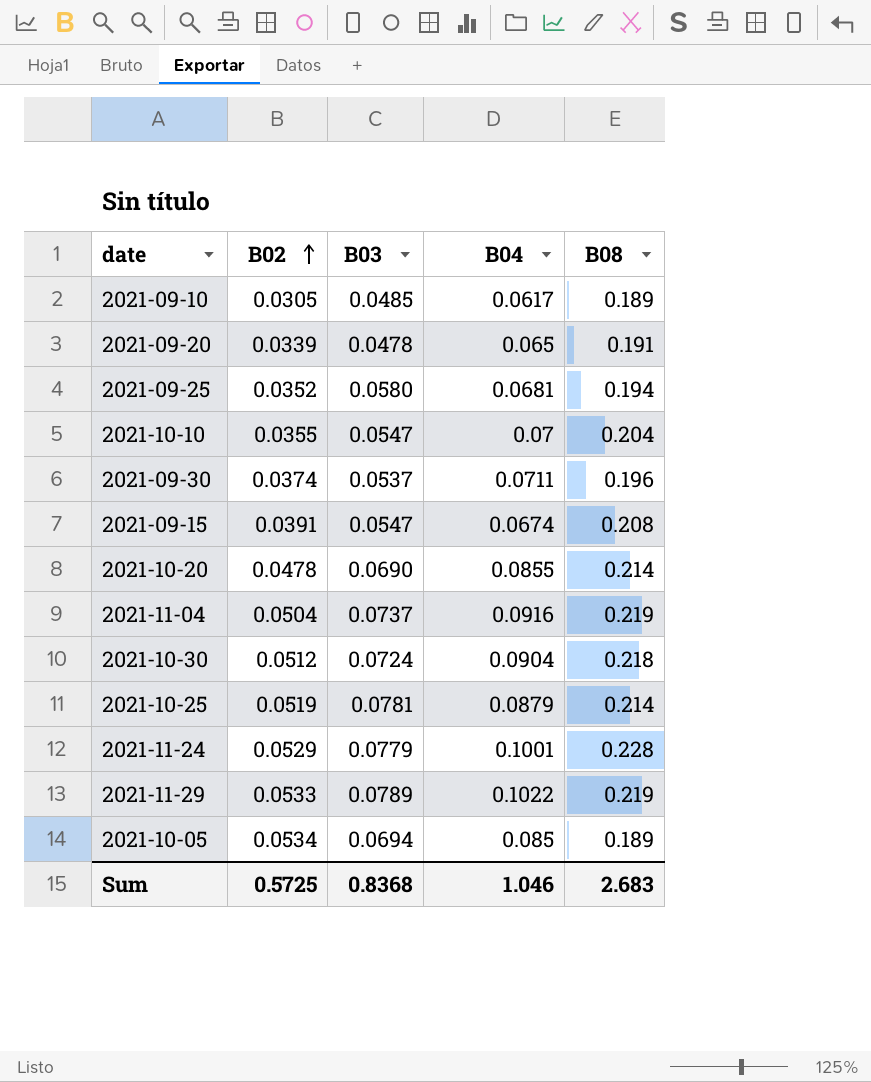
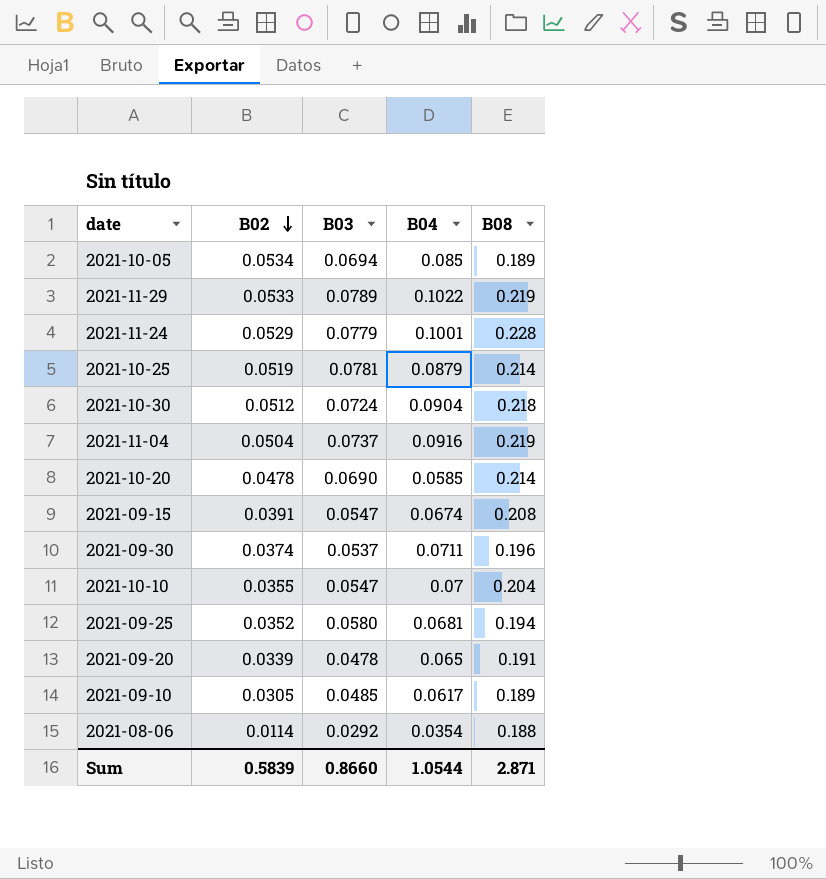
row order: B02 ascending -> B02 descending
2021-10-20 | B04: 0.0855 -> 0.0585
row 2021-08-06: none -> 0.0114 | 0.0292 | 0.0354 | 0.188
Sum | B02: 0.5725 -> 0.5839
Sum | B03: 0.8368 -> 0.8660
Sum | B04: 1.046 -> 1.0544
Sum | B08: 2.683 -> 2.871

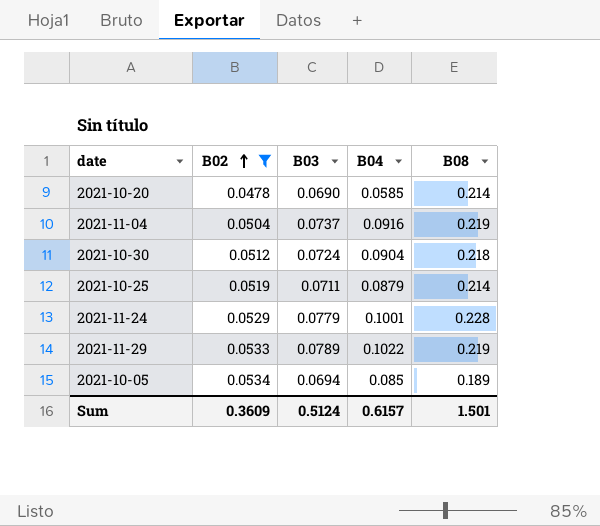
filter: none -> B02 >= 0.0478
row order: B02 descending -> B02 ascending
2021-10-25 | B03: 0.0781 -> 0.0711
Sum | B02: 0.5839 -> 0.3609
Sum | B03: 0.8660 -> 0.5124
Sum | B04: 1.0544 -> 0.6157
Sum | B08: 2.871 -> 1.501

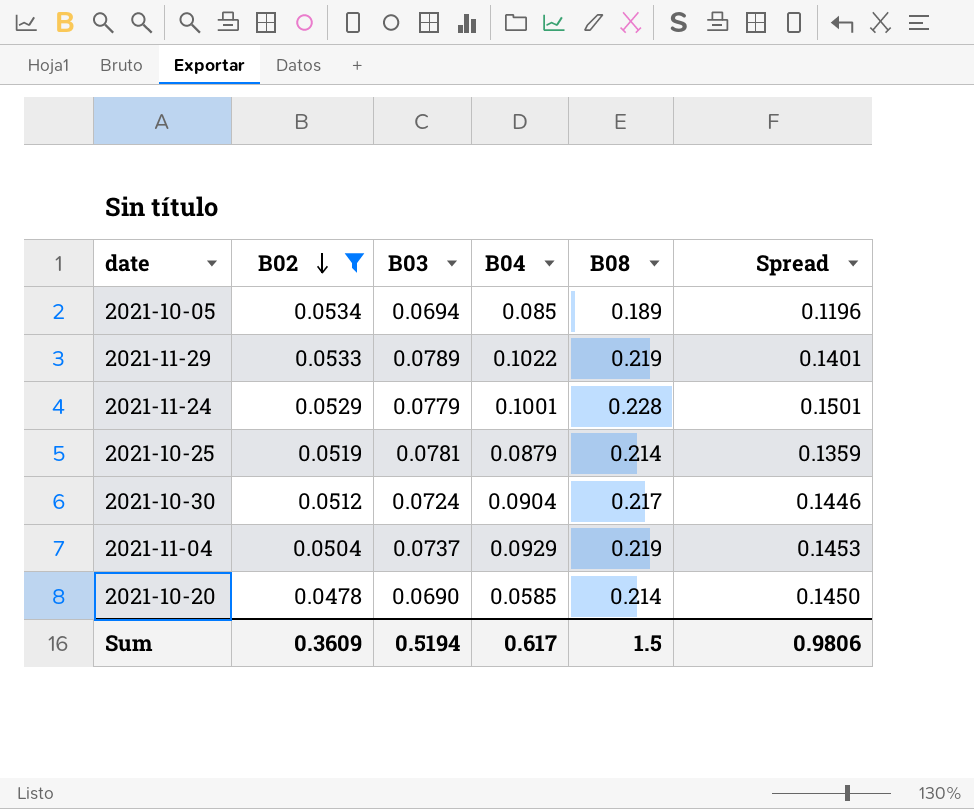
row order: B02 ascending -> B02 descending
column Spread | formula: none -> [B08] - [B03]
2021-10-25 | B03: 0.0711 -> 0.0781
2021-10-30 | B08: 0.218 -> 0.217
2021-11-04 | B04: 0.0916 -> 0.0929
Sum | B03: 0.5124 -> 0.5194
Sum | B04: 0.6157 -> 0.617
Sum | B08: 1.501 -> 1.5

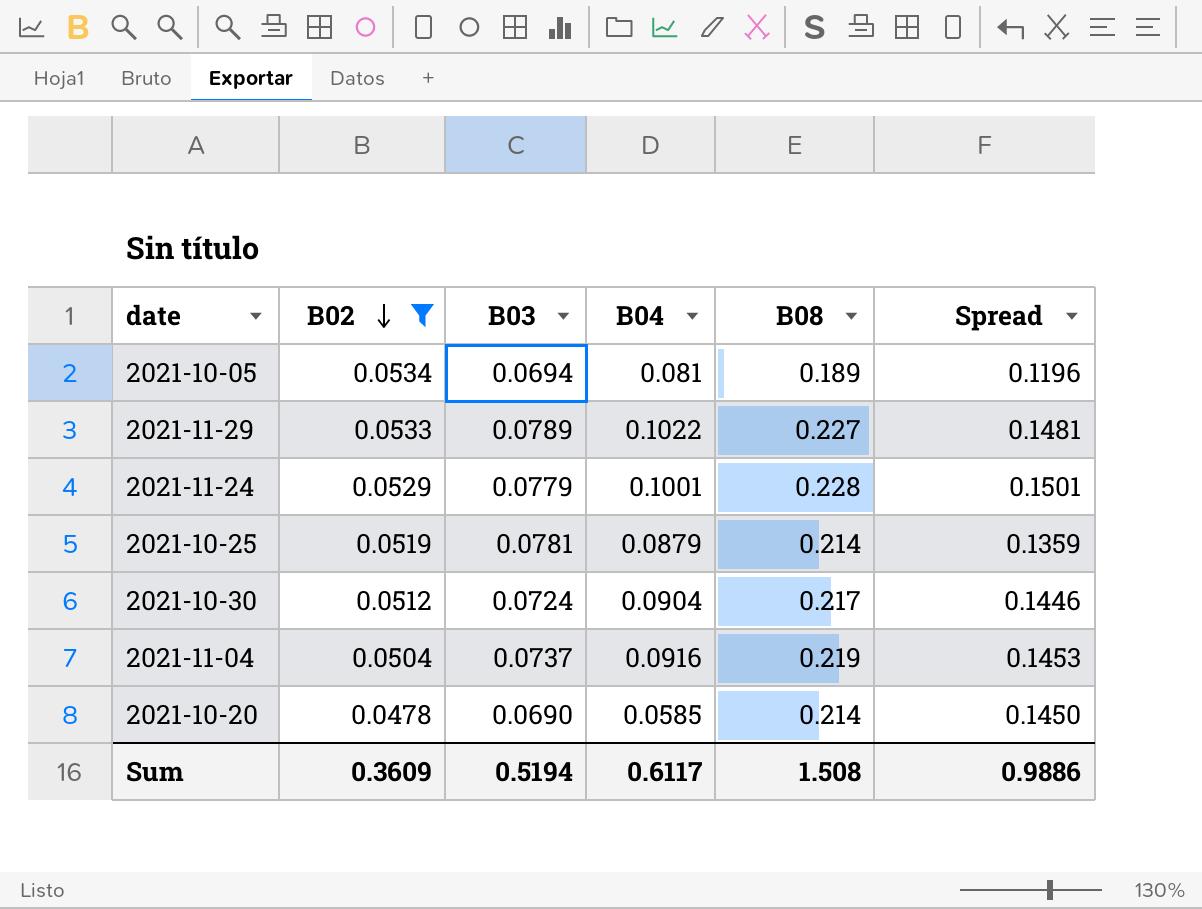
2021-10-05 | B04: 0.085 -> 0.081
2021-11-29 | B08: 0.219 -> 0.227
2021-11-29 | Spread: 0.1401 -> 0.1481
2021-11-04 | B04: 0.0929 -> 0.0916
Sum | B04: 0.617 -> 0.6117
Sum | B08: 1.5 -> 1.508
Sum | Spread: 0.9806 -> 0.9886

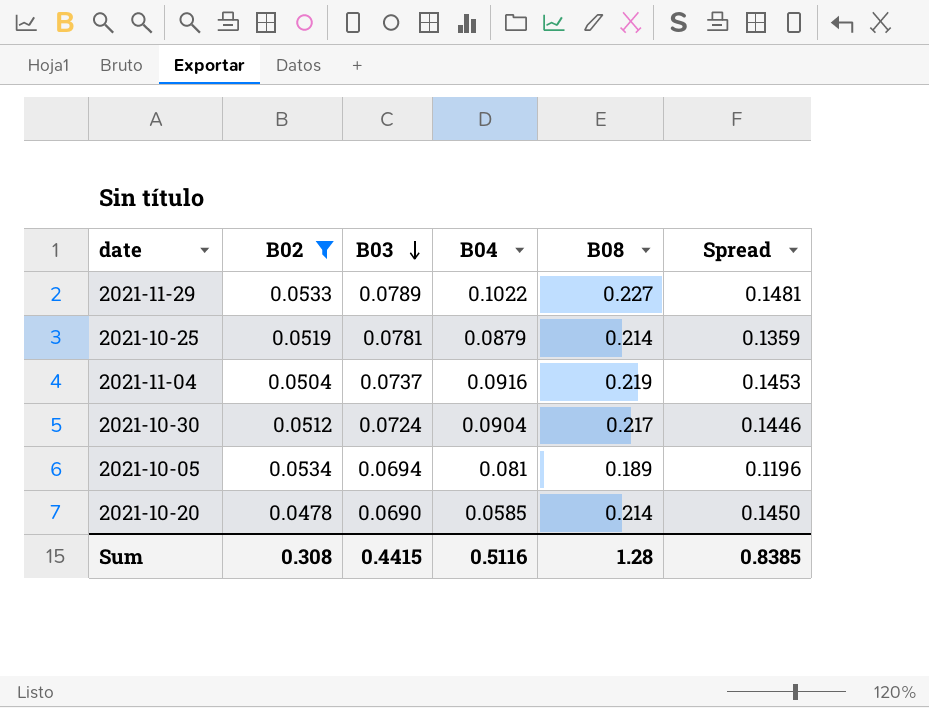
row order: B02 descending -> B03 descending
row 2021-11-24: 0.0529 | 0.0779 | 0.1001 | 0.228 | 0.1501 -> none
Sum | B02: 0.3609 -> 0.308
Sum | B03: 0.5194 -> 0.4415
Sum | B04: 0.6117 -> 0.5116
Sum | B08: 1.508 -> 1.28
Sum | Spread: 0.9886 -> 0.8385

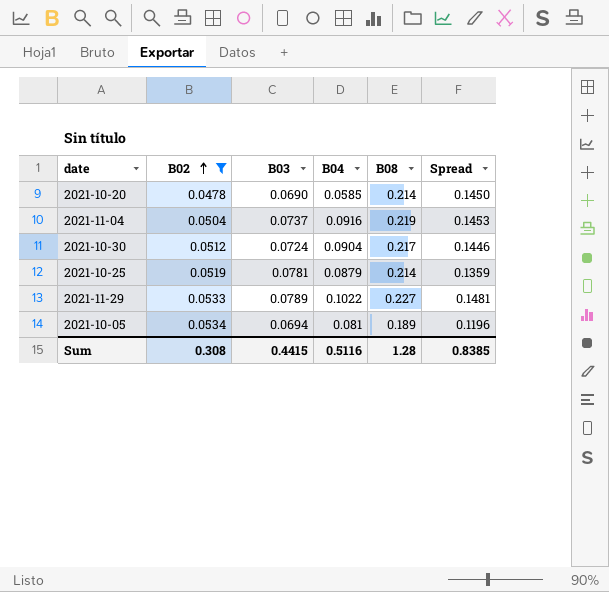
row order: B03 descending -> B02 ascending

